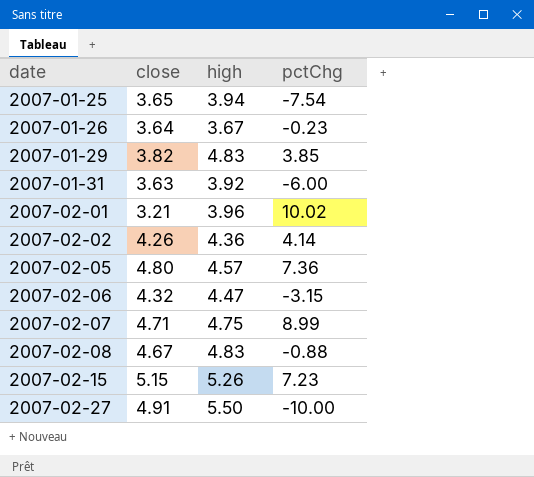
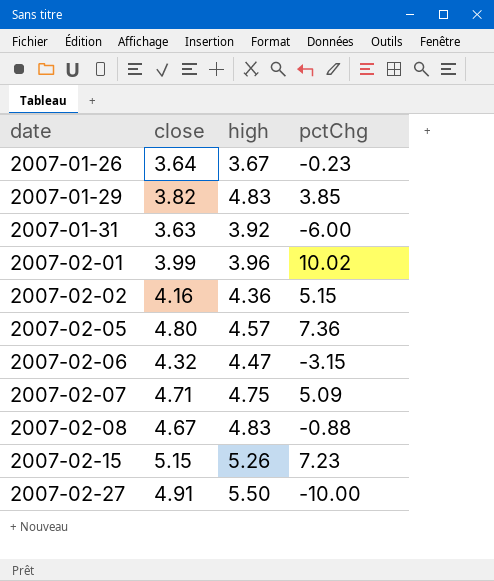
row 2007-01-25: 3.65 | 3.94 | -7.54 -> none
2007-02-01 | close: 3.21 -> 3.99
2007-02-02 | close: 4.26 -> 4.16
2007-02-02 | pctChg: 4.14 -> 5.15
2007-02-07 | pctChg: 8.99 -> 5.09

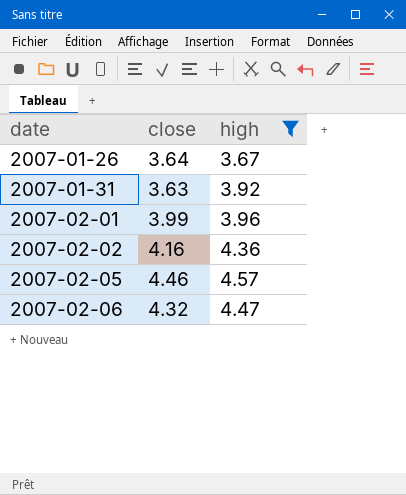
filter: none -> high <= 4.57
column pctChg | position: 4 -> none
2007-02-05 | close: 4.80 -> 4.46

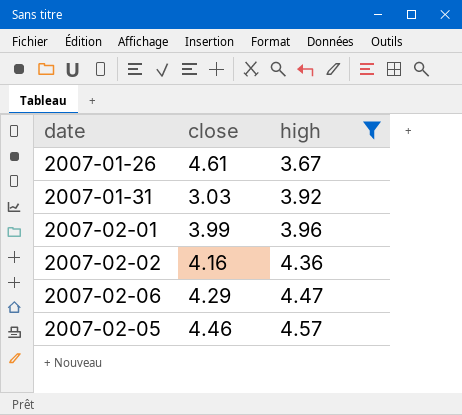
row order: date ascending -> high ascending
2007-01-26 | close: 3.64 -> 4.61
2007-01-31 | close: 3.63 -> 3.03
2007-02-06 | close: 4.32 -> 4.29

